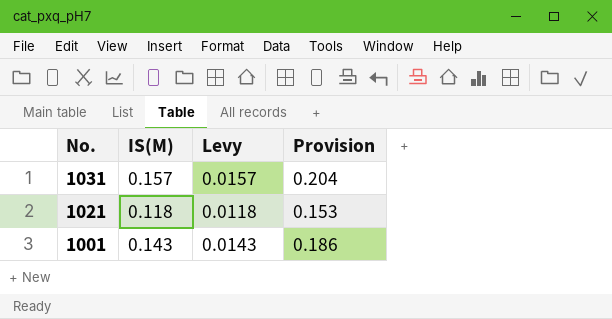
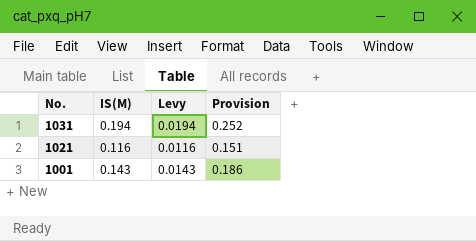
1031 | IS(M): 0.157 -> 0.194
1031 | Levy: 0.0157 -> 0.0194
1031 | Provision: 0.204 -> 0.252
1021 | IS(M): 0.118 -> 0.116
1021 | Levy: 0.0118 -> 0.0116
1021 | Provision: 0.153 -> 0.151

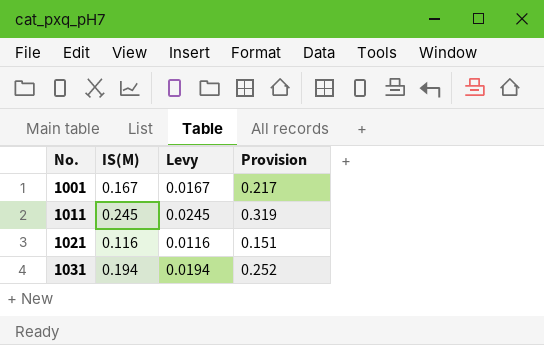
row order: No. descending -> No. ascending
1001 | IS(M): 0.143 -> 0.167
1001 | Levy: 0.0143 -> 0.0167
1001 | Provision: 0.186 -> 0.217
row 1011: none -> 0.245 | 0.0245 | 0.319

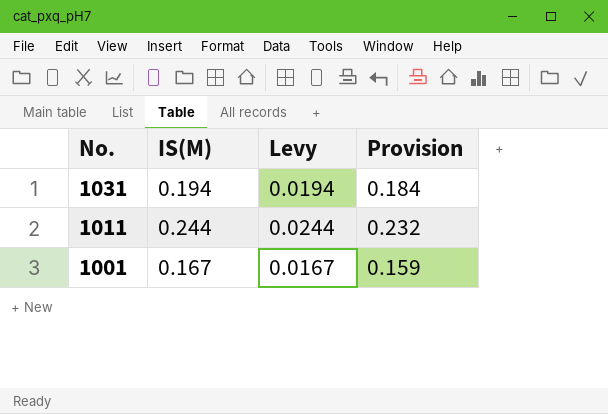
row order: No. ascending -> No. descending
column Provision | formula: [IS(M)] * 1.3 -> [IS(M)] * 0.95
row 1021: 0.116 | 0.0116 | 0.151 -> none
1011 | IS(M): 0.245 -> 0.244
1011 | Levy: 0.0245 -> 0.0244

